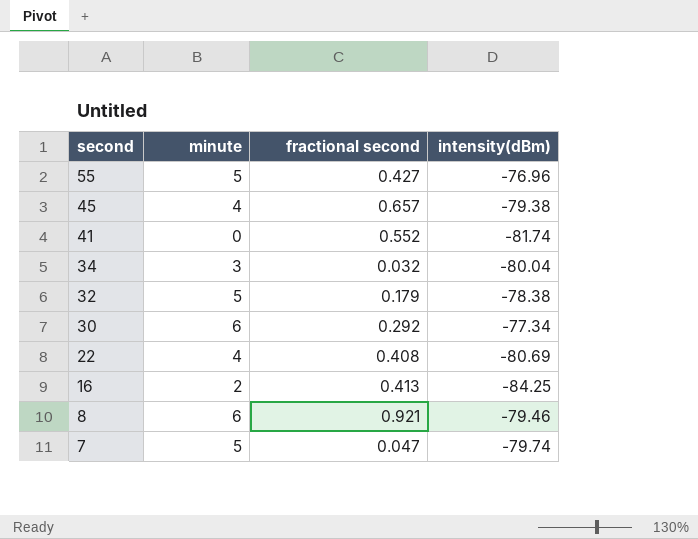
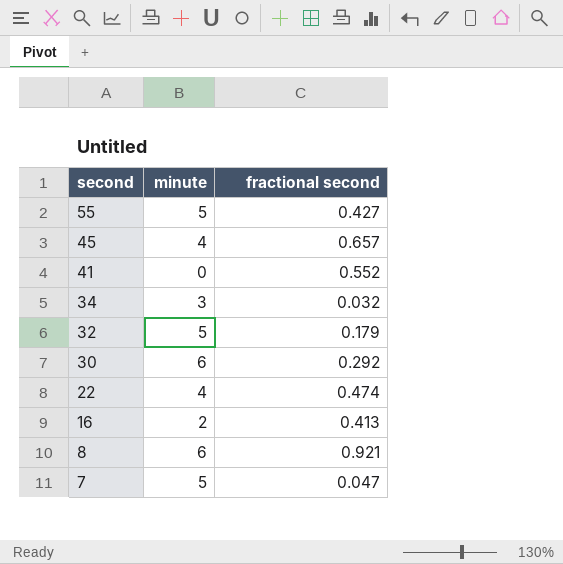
column intensity(dBm) | position: 4 -> none
22 | fractional second: 0.408 -> 0.474

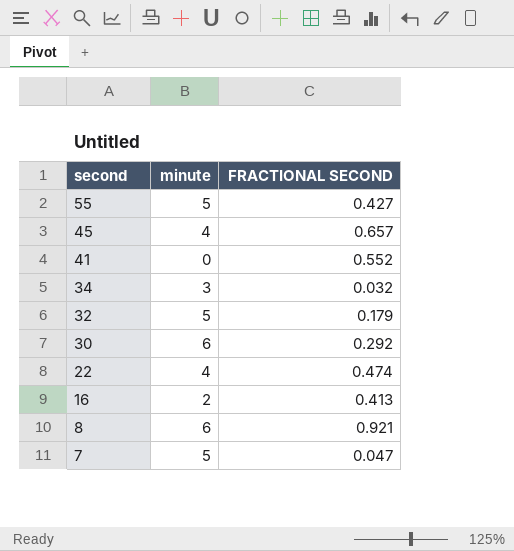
column name: fractional second -> FRACTIONAL SECOND

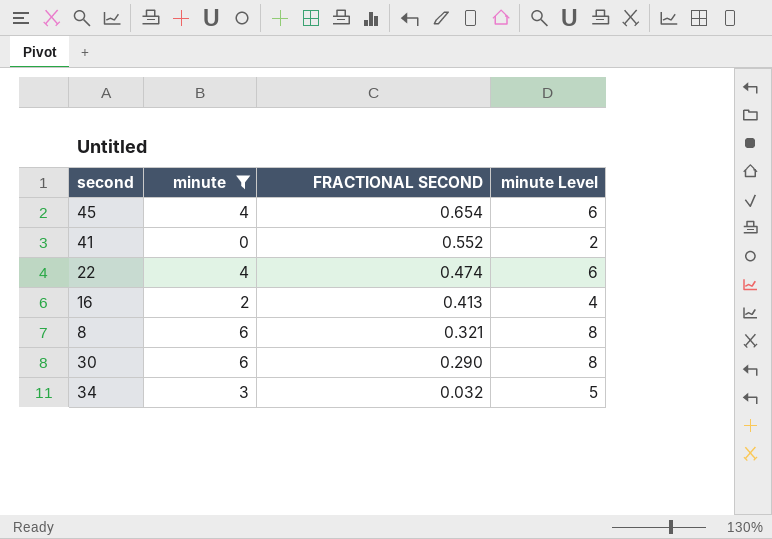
filter: none -> minute != 5
row order: second descending -> FRACTIONAL SECOND descending
column minute Level | formula: none -> [minute] + 2
45 | FRACTIONAL SECOND: 0.657 -> 0.654
8 | FRACTIONAL SECOND: 0.921 -> 0.321
30 | FRACTIONAL SECOND: 0.292 -> 0.290

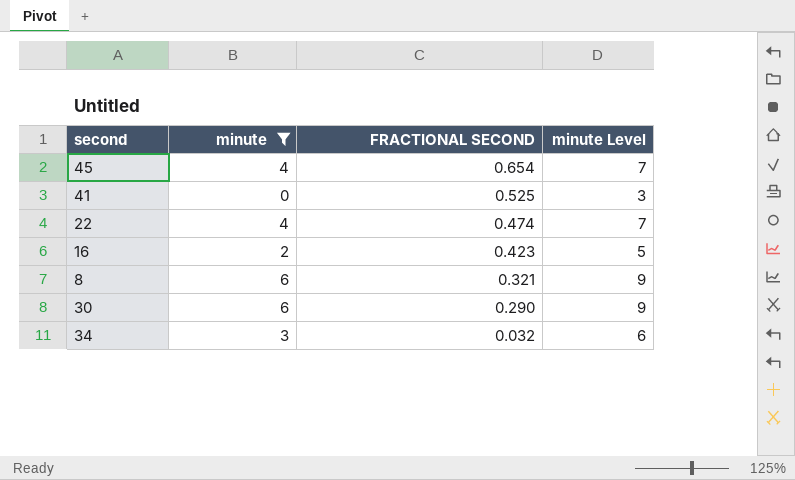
column minute Level | formula: [minute] + 2 -> [minute] + 3
41 | FRACTIONAL SECOND: 0.552 -> 0.525
16 | FRACTIONAL SECOND: 0.413 -> 0.423

